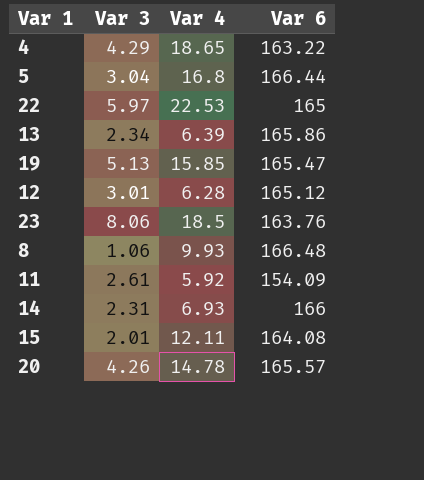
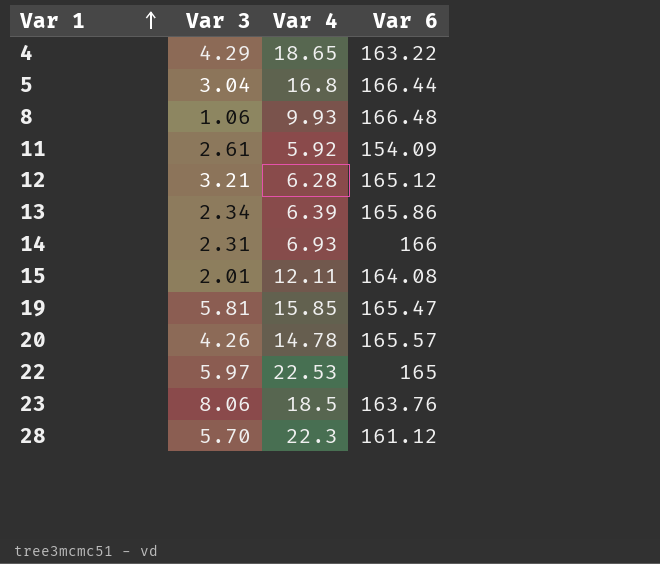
row order: none -> Var 1 ascending
12 | Var 3: 3.01 -> 3.21
19 | Var 3: 5.13 -> 5.81
row 28: none -> 5.70 | 22.3 | 161.12

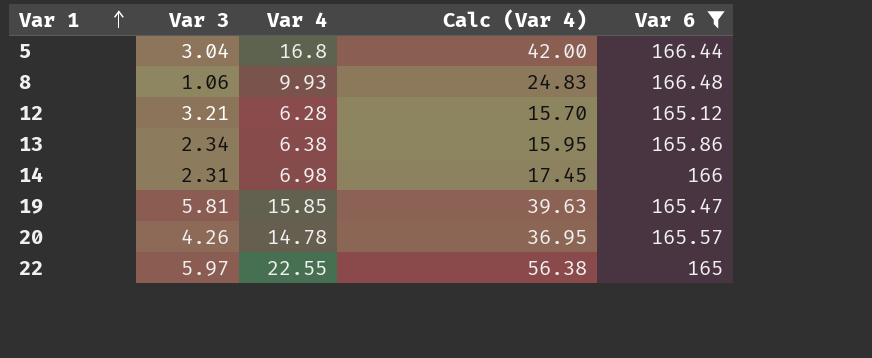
filter: none -> Var 6 >= 165
column Calc (Var 4) | formula: none -> [Var 4] * 2.5
13 | Var 4: 6.39 -> 6.38
14 | Var 4: 6.93 -> 6.98
22 | Var 4: 22.53 -> 22.55

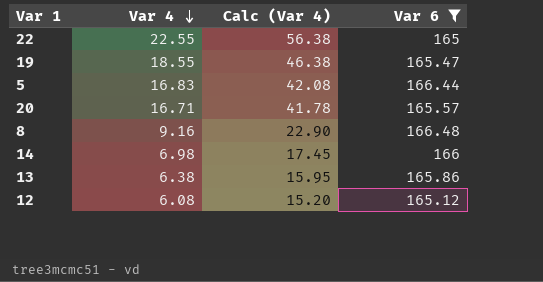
row order: Var 1 ascending -> Var 4 descending
column Var 3 | position: 2 -> none
19 | Var 4: 15.85 -> 18.55
19 | Calc (Var 4): 39.63 -> 46.38
5 | Var 4: 16.8 -> 16.83
5 | Calc (Var 4): 42.00 -> 42.08
20 | Var 4: 14.78 -> 16.71
20 | Calc (Var 4): 36.95 -> 41.78
8 | Var 4: 9.93 -> 9.16
8 | Calc (Var 4): 24.83 -> 22.90
12 | Var 4: 6.28 -> 6.08
12 | Calc (Var 4): 15.70 -> 15.20

